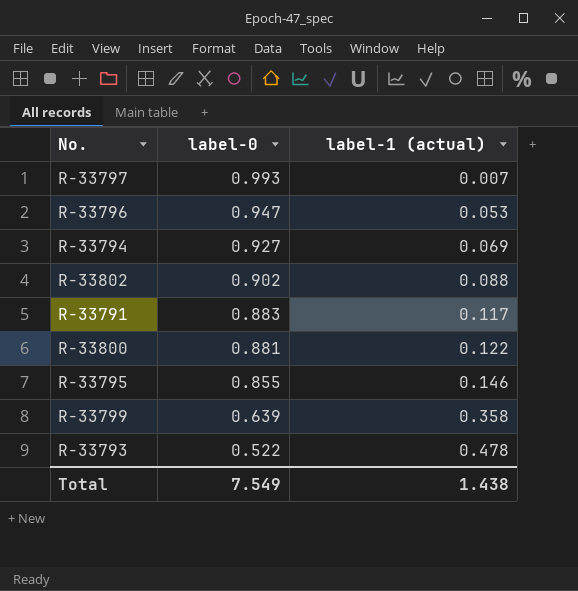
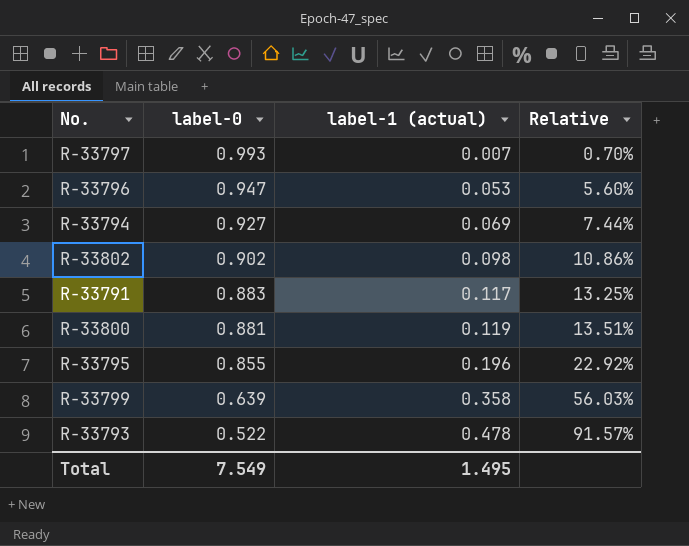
column Relative | formula: none -> [label-1 (actual)] / [label-0]
R-33802 | label-1 (actual): 0.088 -> 0.098
R-33800 | label-1 (actual): 0.122 -> 0.119
R-33795 | label-1 (actual): 0.146 -> 0.196
Total | label-1 (actual): 1.438 -> 1.495

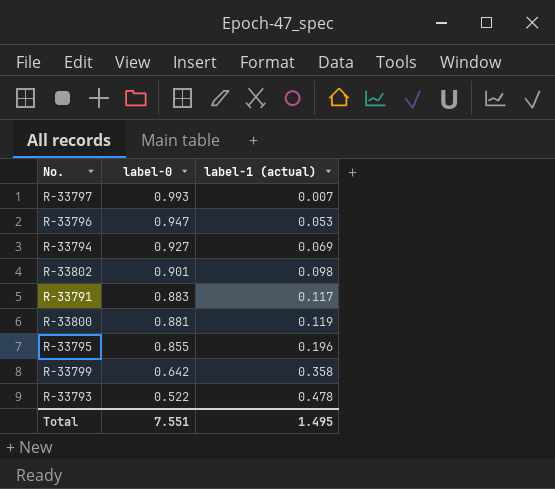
column Relative | formula: [label-1 (actual)] / [label-0] -> none
R-33802 | label-0: 0.902 -> 0.901
R-33799 | label-0: 0.639 -> 0.642
Total | label-0: 7.549 -> 7.551

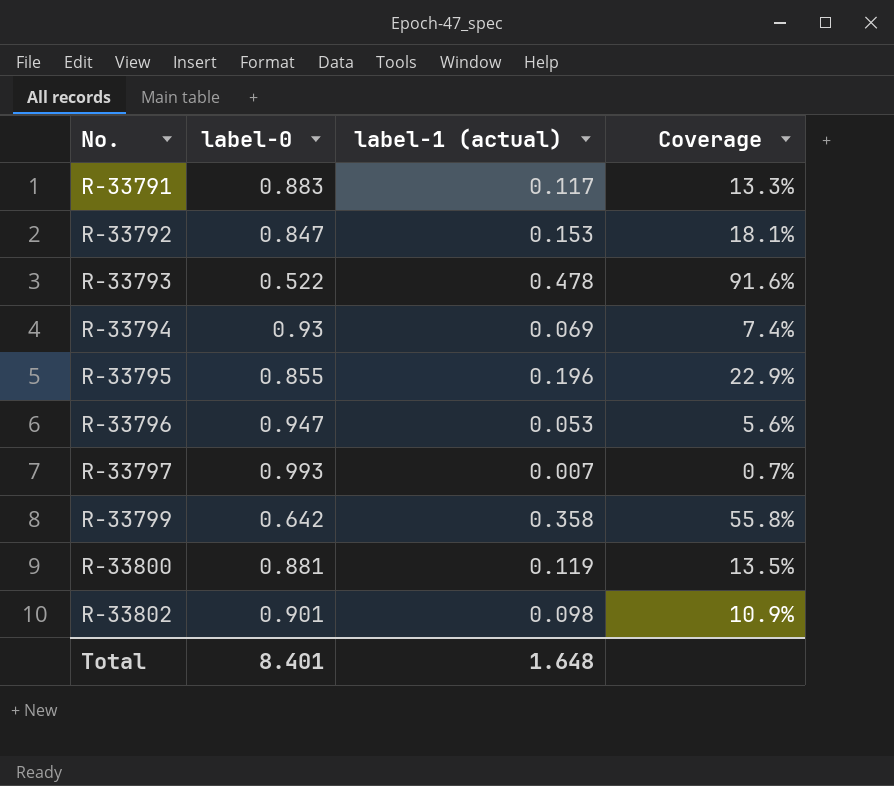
row order: label-0 descending -> No. ascending
column Coverage | formula: none -> [label-1 (actual)] / [label-0]
row R-33792: none -> 0.847 | 0.153 | 18.1%
R-33794 | label-0: 0.927 -> 0.93
Total | label-0: 7.551 -> 8.401
Total | label-1 (actual): 1.495 -> 1.648

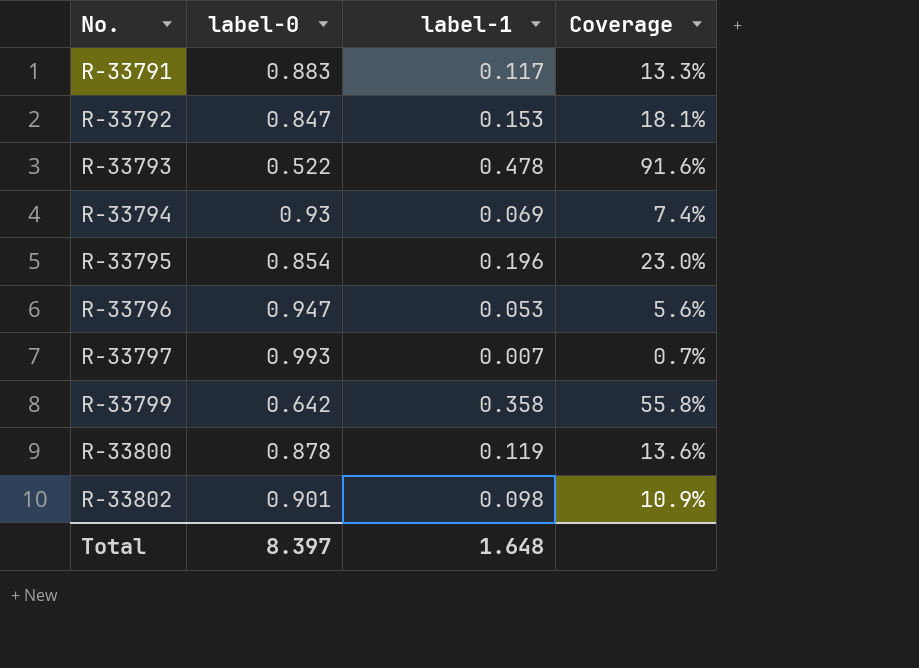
column name: label-1 (actual) -> label-1
R-33795 | label-0: 0.855 -> 0.854
R-33795 | Coverage: 22.9% -> 23.0%
R-33800 | label-0: 0.881 -> 0.878
R-33800 | Coverage: 13.5% -> 13.6%
Total | label-0: 8.401 -> 8.397

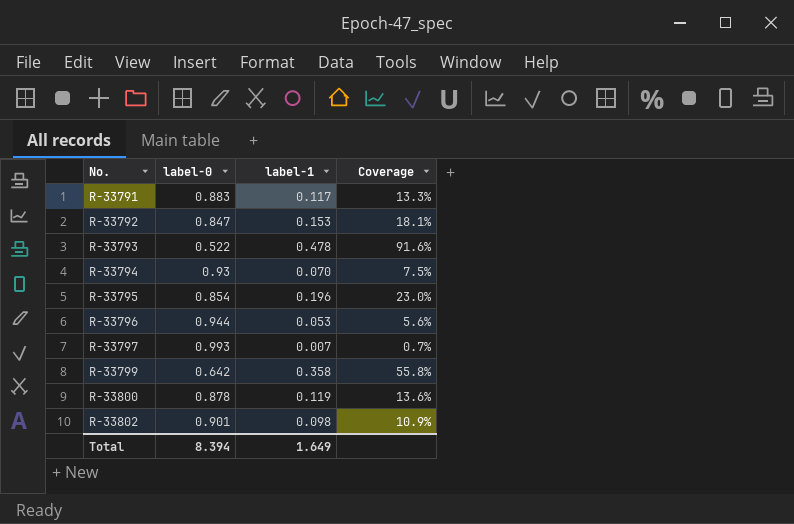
R-33794 | label-1: 0.069 -> 0.070
R-33794 | Coverage: 7.4% -> 7.5%
R-33796 | label-0: 0.947 -> 0.944
Total | label-0: 8.397 -> 8.394
Total | label-1: 1.648 -> 1.649

